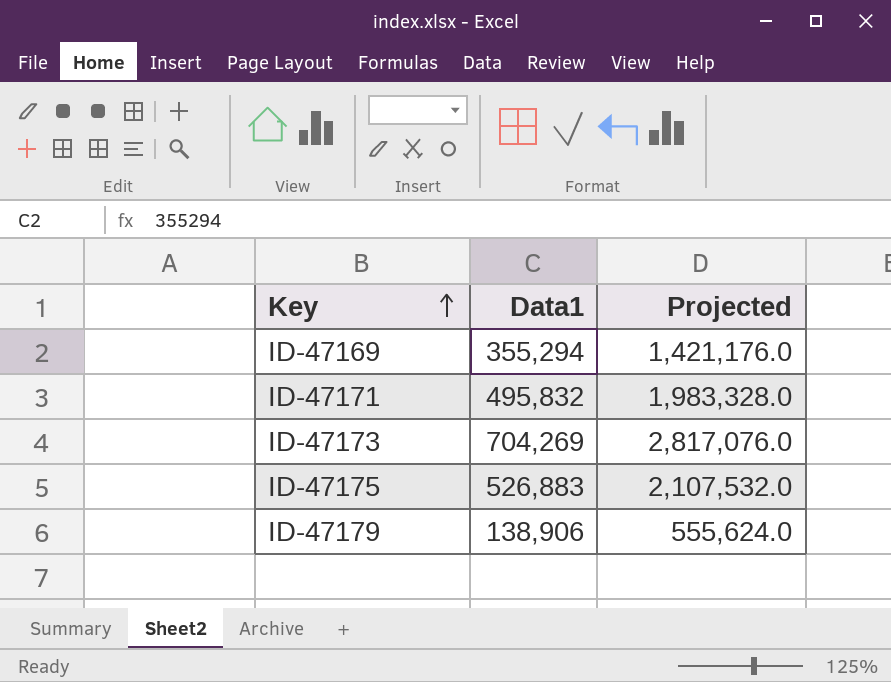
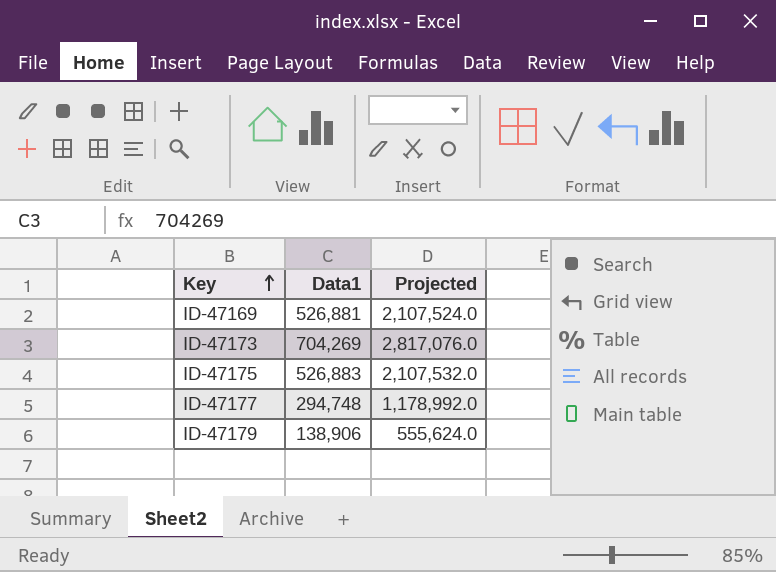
row ID-47171: 495,832 | 1,983,328.0 -> none
ID-47169 | Data1: 355,294 -> 526,881
ID-47169 | Projected: 1,421,176.0 -> 2,107,524.0
row ID-47177: none -> 294,748 | 1,178,992.0

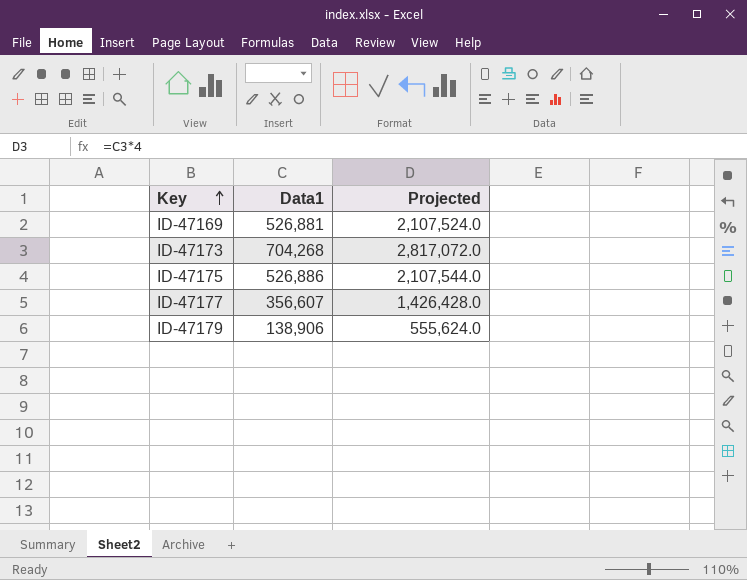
ID-47173 | Data1: 704,269 -> 704,268
ID-47173 | Projected: 2,817,076.0 -> 2,817,072.0
ID-47175 | Data1: 526,883 -> 526,886
ID-47175 | Projected: 2,107,532.0 -> 2,107,544.0
ID-47177 | Data1: 294,748 -> 356,607
ID-47177 | Projected: 1,178,992.0 -> 1,426,428.0

